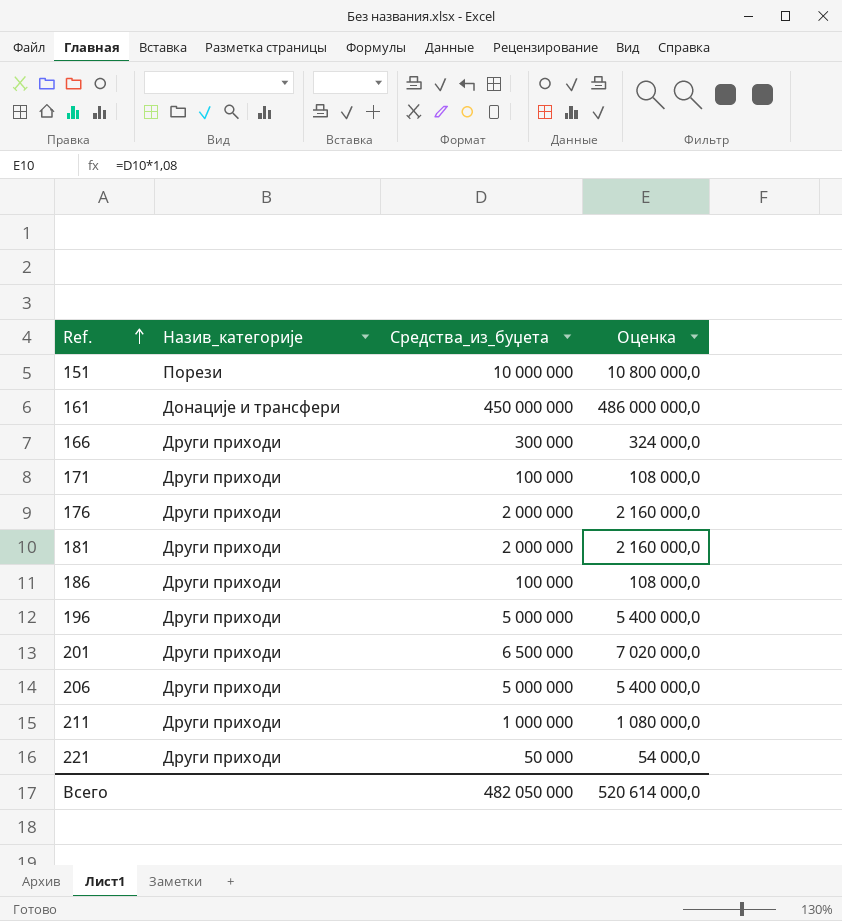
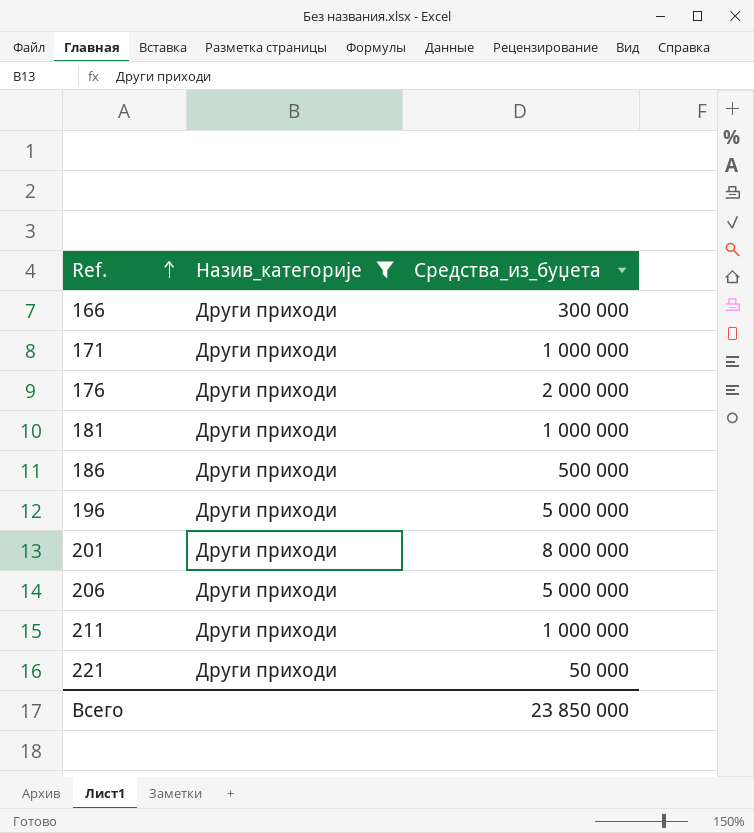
filter: none -> Назив_категорије = Други приходи
column Оценка | formula: [Средства_из_буџета] * 1,08 -> none
171 | Средства_из_буџета: 100 000 -> 1 000 000
181 | Средства_из_буџета: 2 000 000 -> 1 000 000
186 | Средства_из_буџета: 100 000 -> 500 000
201 | Средства_из_буџета: 6 500 000 -> 8 000 000
Всего | Средства_из_буџета: 482 050 000 -> 23 850 000

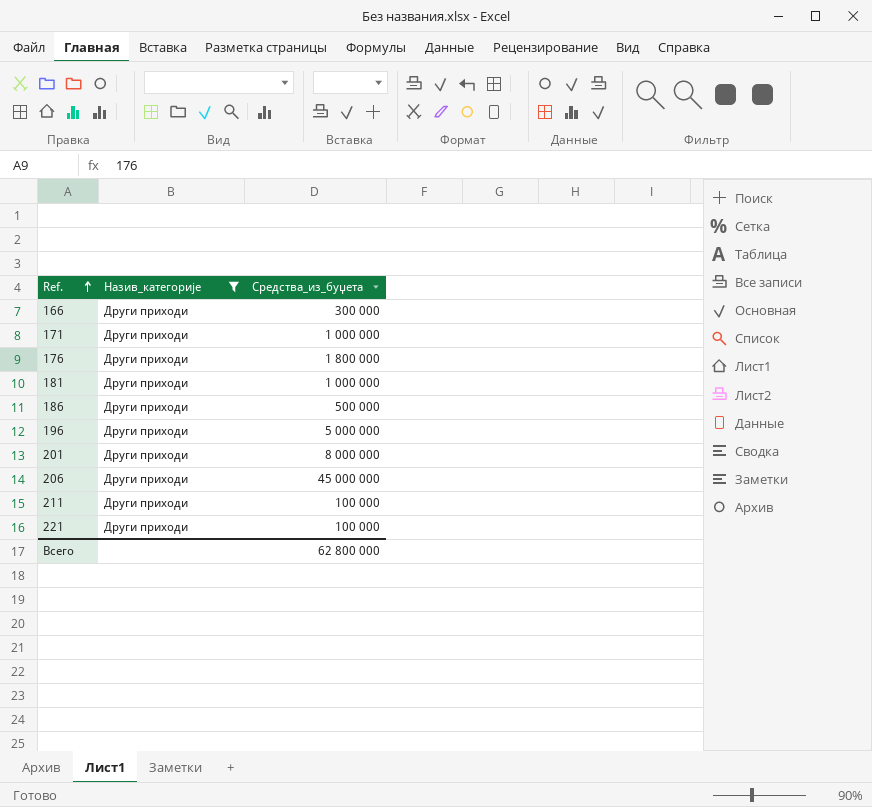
176 | Средства_из_буџета: 2 000 000 -> 1 800 000
206 | Средства_из_буџета: 5 000 000 -> 45 000 000
211 | Средства_из_буџета: 1 000 000 -> 100 000
221 | Средства_из_буџета: 50 000 -> 100 000
Всего | Средства_из_буџета: 23 850 000 -> 62 800 000

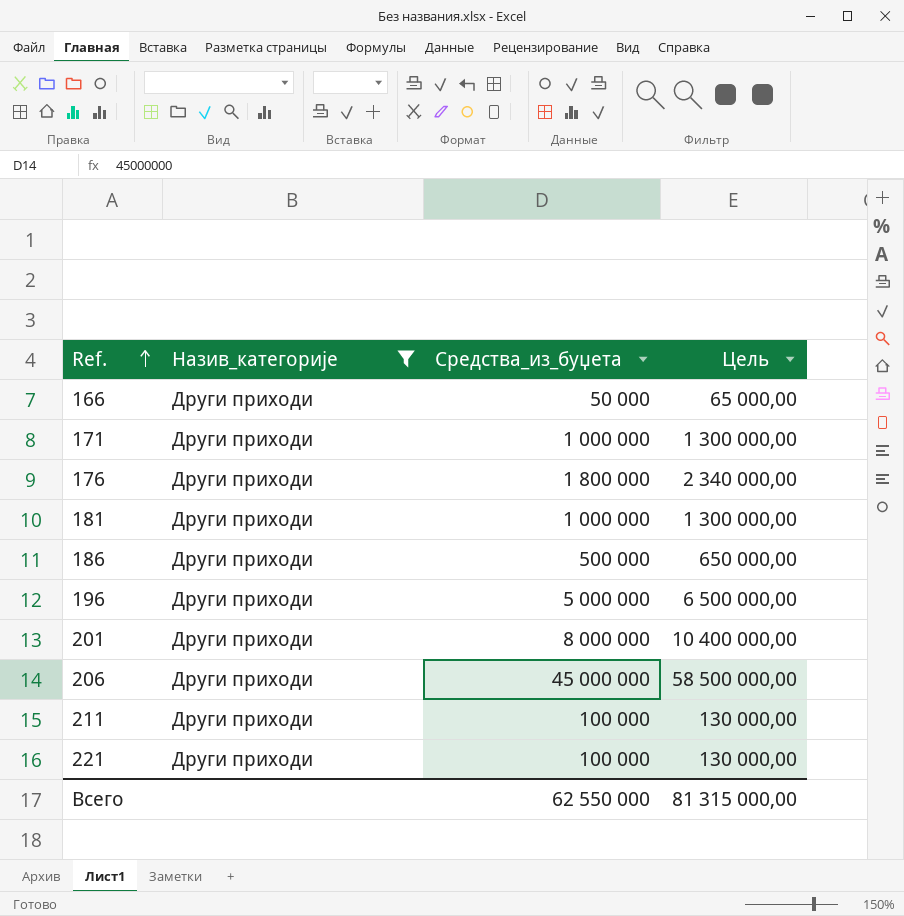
column Цель | formula: none -> [Средства_из_буџета] * 1,3
166 | Средства_из_буџета: 300 000 -> 50 000
Всего | Средства_из_буџета: 62 800 000 -> 62 550 000

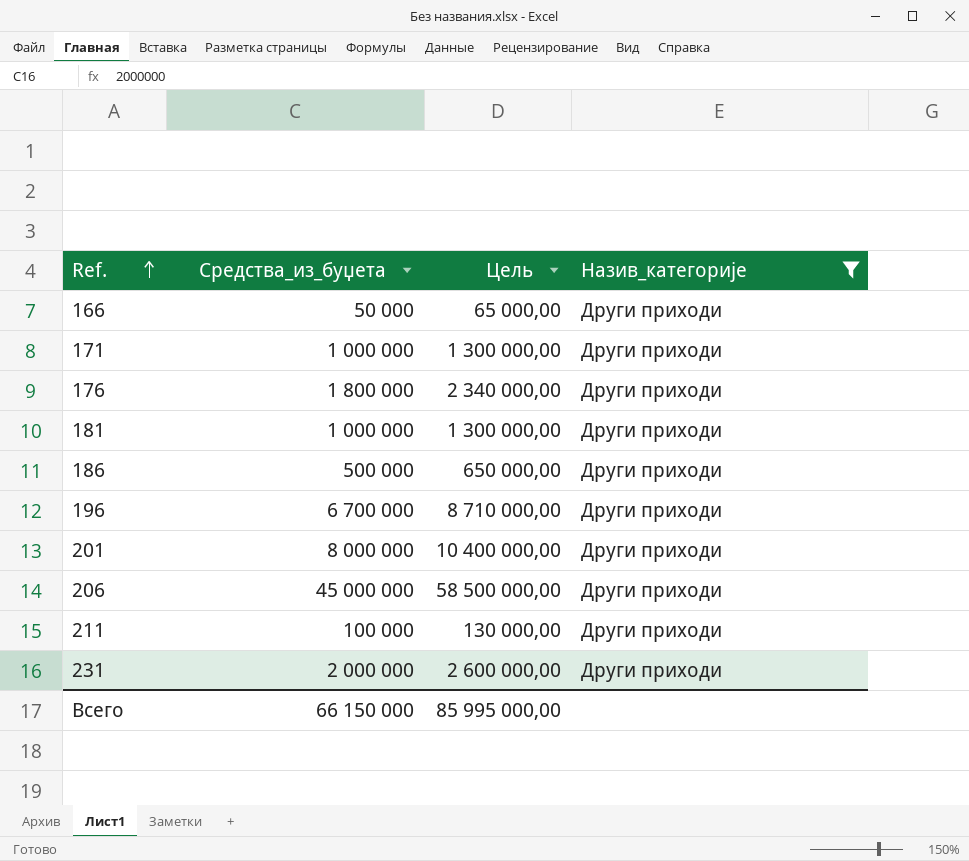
column Назив_категорије | position: 2 -> 4
row 221: Други приходи | 100 000 | 130 000,00 -> none
196 | Средства_из_буџета: 5 000 000 -> 6 700 000
196 | Цель: 6 500 000,00 -> 8 710 000,00
row 231: none -> 2 000 000 | 2 600 000,00 | Други приходи
Всего | Средства_из_буџета: 62 550 000 -> 66 150 000
Всего | Цель: 81 315 000,00 -> 85 995 000,00

